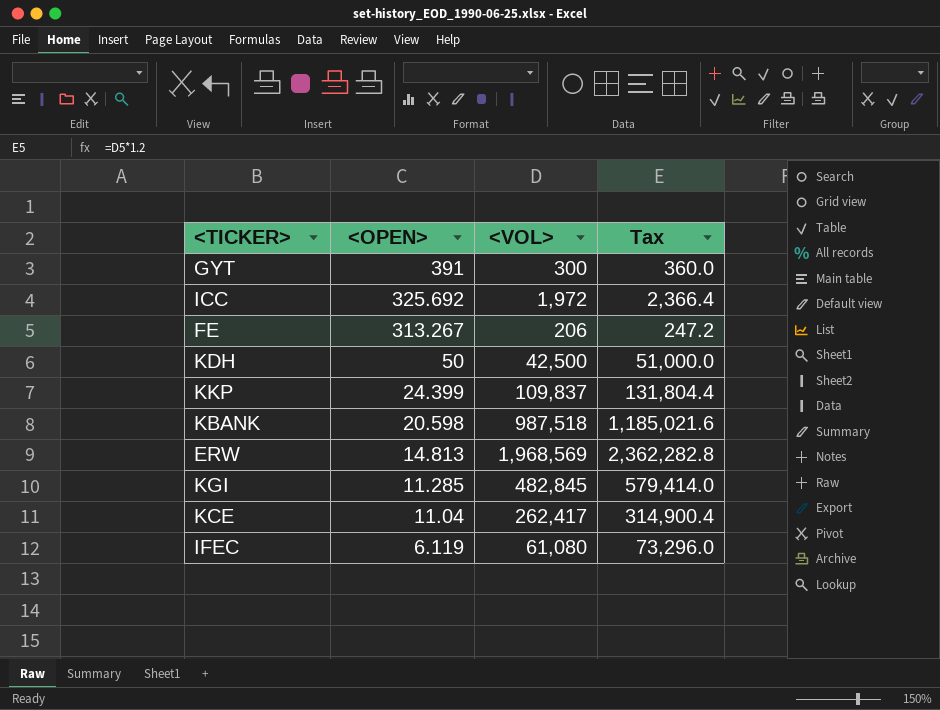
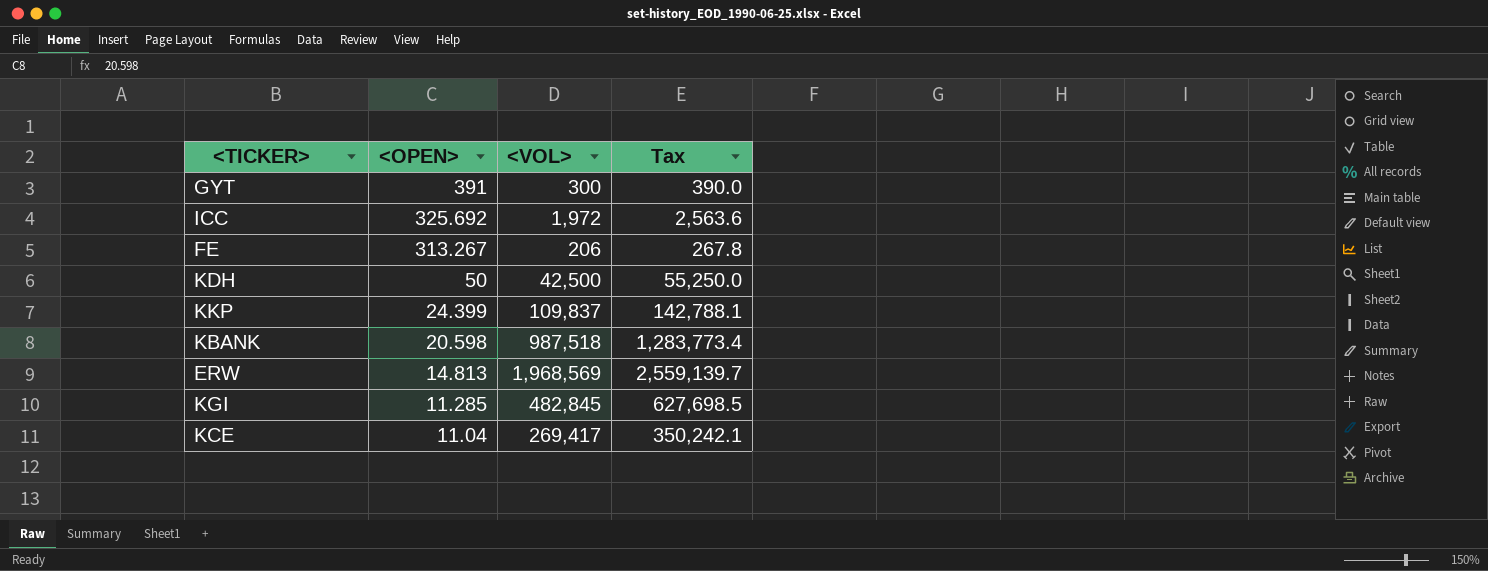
column Tax | formula: [<VOL>] * 1.2 -> [<VOL>] * 1.3
row IFEC: 6.119 | 61,080 | 73,296.0 -> none
KCE | <VOL>: 262,417 -> 269,417

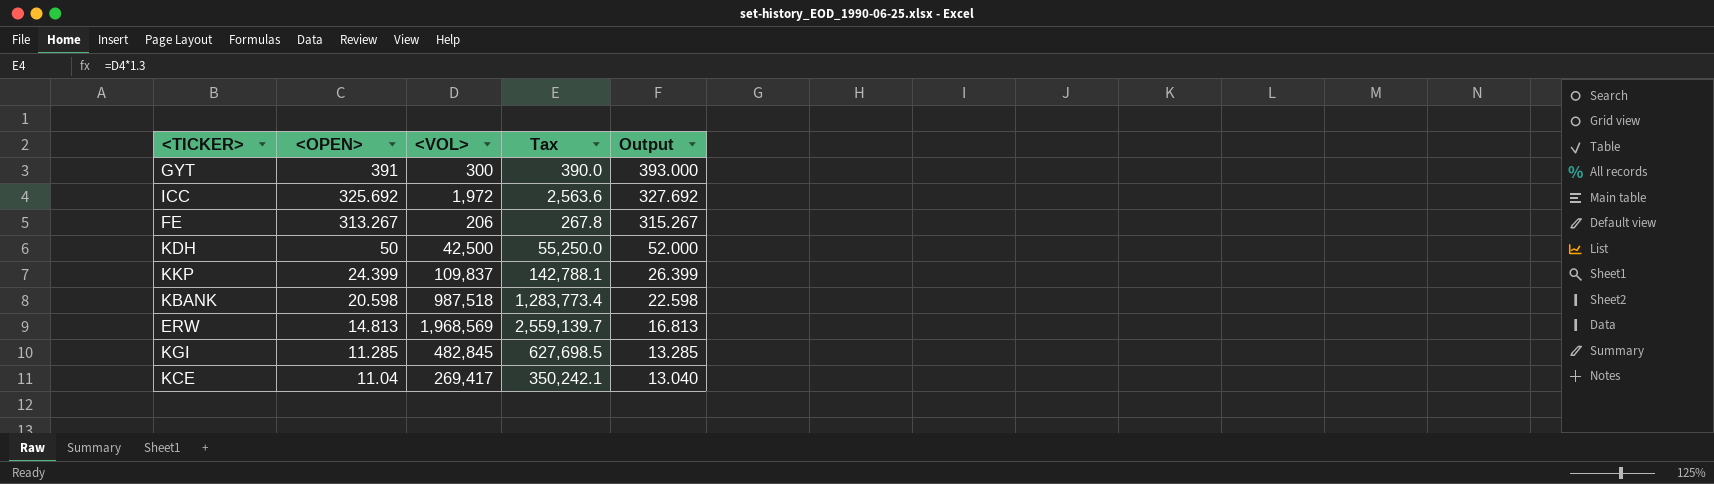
column Output | formula: none -> [<OPEN>] + 2

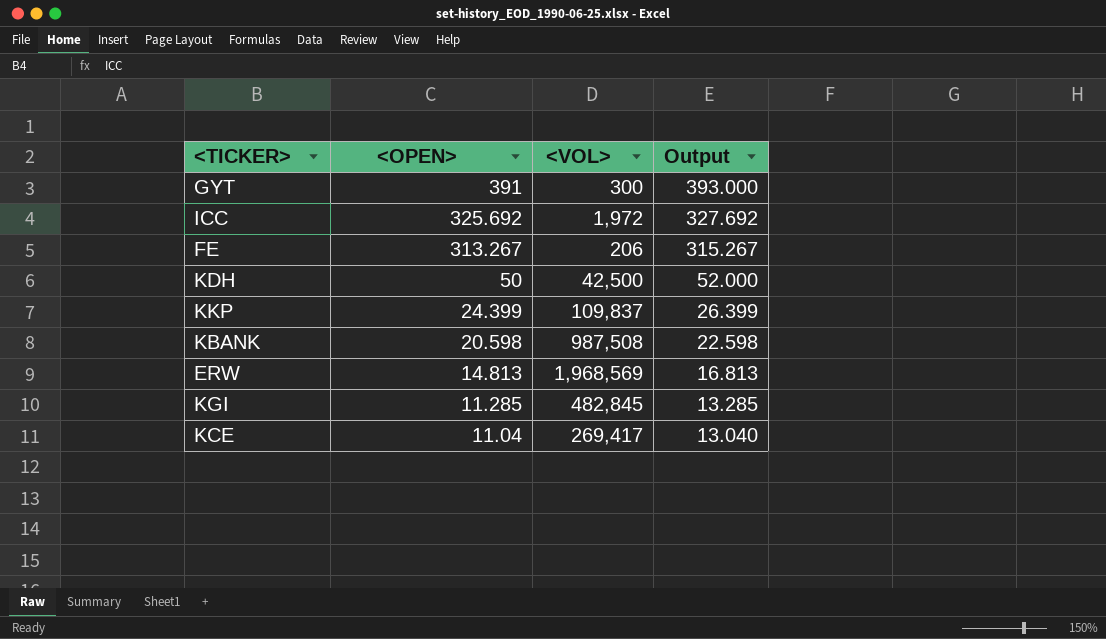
column Tax | formula: [<VOL>] * 1.3 -> none
KBANK | <VOL>: 987,518 -> 987,508

